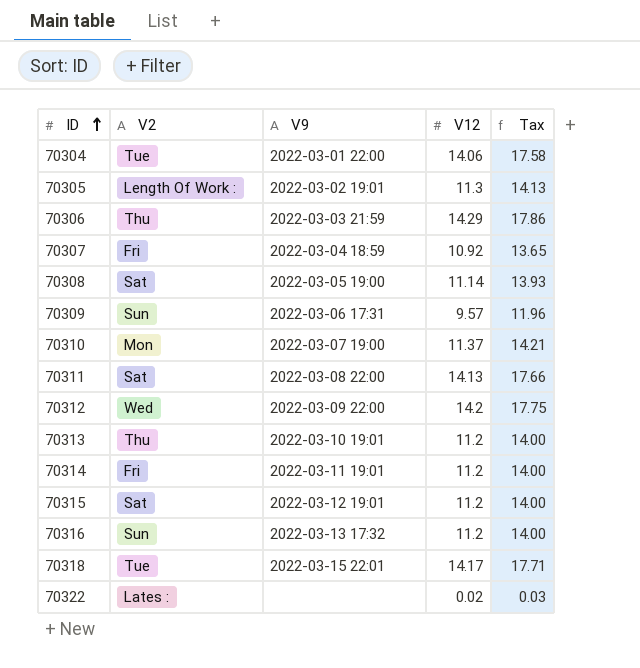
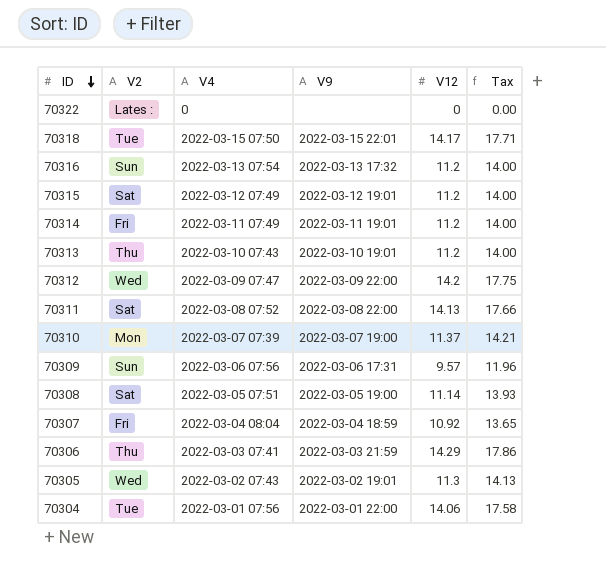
row order: ID ascending -> ID descending
column V4 | position: none -> 3
70322 | V12: 0.02 -> 0
70322 | Tax: 0.03 -> 0.00
70305 | V2: Length Of Work : -> Wed

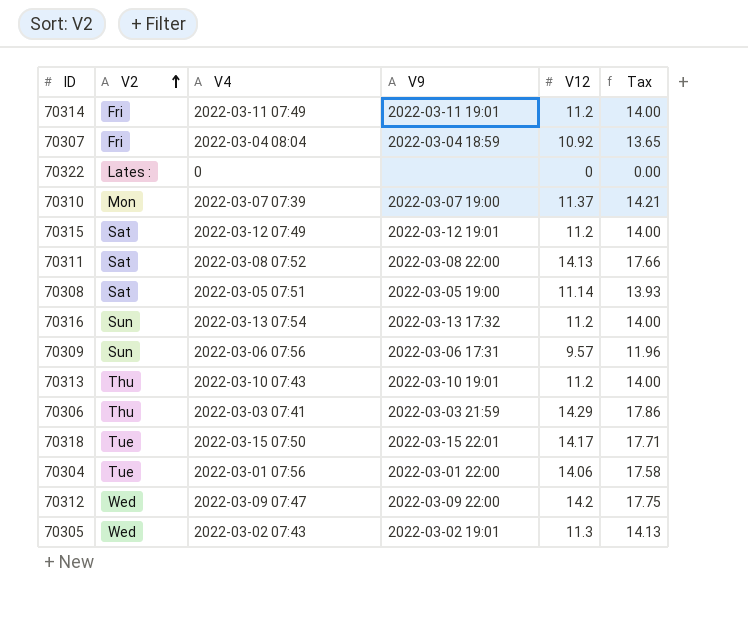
row order: ID descending -> V2 ascending

